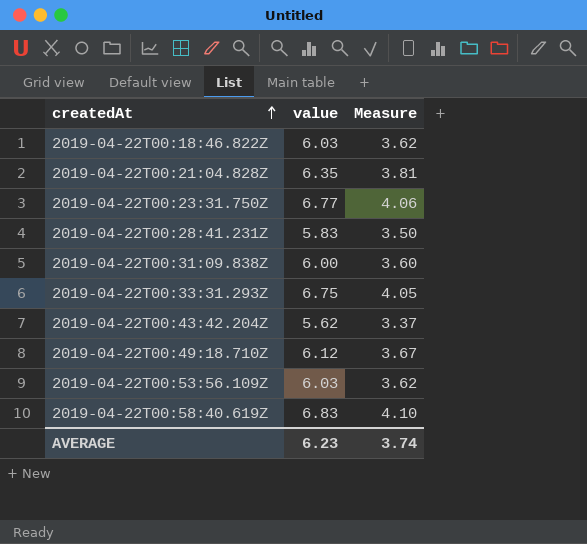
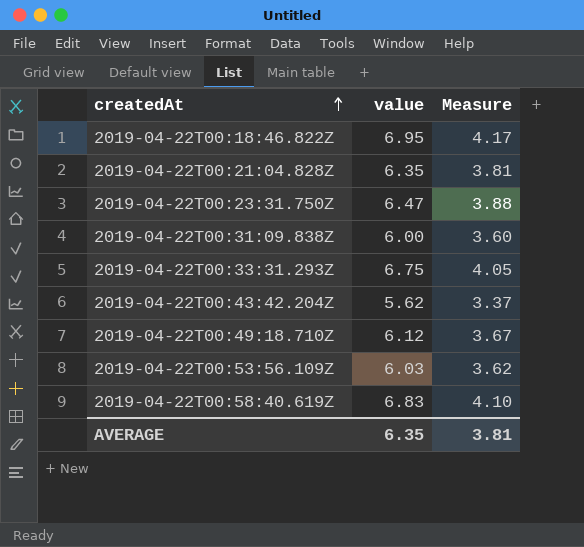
row 2019-04-22T00:28:41.231Z: 5.83 | 3.50 -> none
2019-04-22T00:18:46.822Z | value: 6.03 -> 6.95
2019-04-22T00:18:46.822Z | Measure: 3.62 -> 4.17
2019-04-22T00:23:31.750Z | value: 6.77 -> 6.47
2019-04-22T00:23:31.750Z | Measure: 4.06 -> 3.88
AVERAGE | value: 6.23 -> 6.35
AVERAGE | Measure: 3.74 -> 3.81

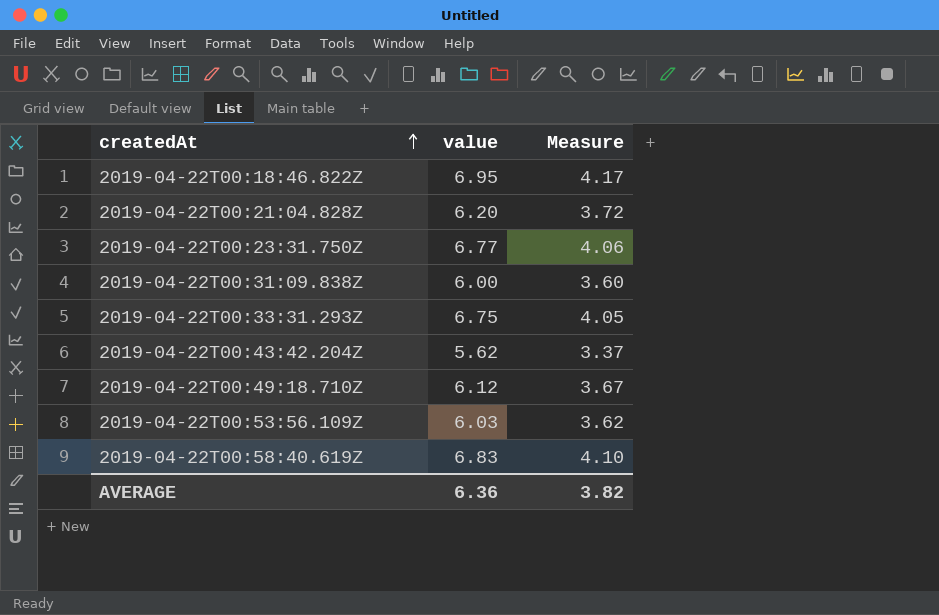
2019-04-22T00:21:04.828Z | value: 6.35 -> 6.20
2019-04-22T00:21:04.828Z | Measure: 3.81 -> 3.72
2019-04-22T00:23:31.750Z | value: 6.47 -> 6.77
2019-04-22T00:23:31.750Z | Measure: 3.88 -> 4.06
AVERAGE | value: 6.35 -> 6.36
AVERAGE | Measure: 3.81 -> 3.82

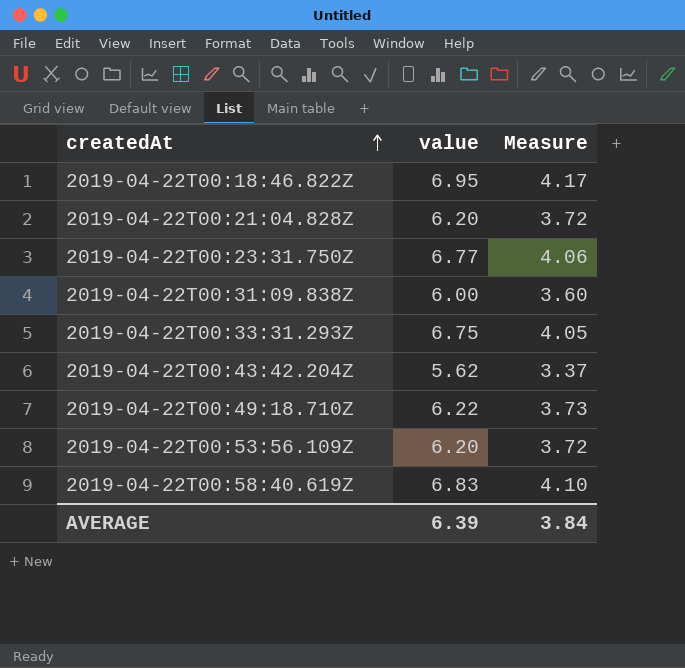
2019-04-22T00:49:18.710Z | value: 6.12 -> 6.22
2019-04-22T00:49:18.710Z | Measure: 3.67 -> 3.73
2019-04-22T00:53:56.109Z | value: 6.03 -> 6.20
2019-04-22T00:53:56.109Z | Measure: 3.62 -> 3.72
AVERAGE | value: 6.36 -> 6.39
AVERAGE | Measure: 3.82 -> 3.84

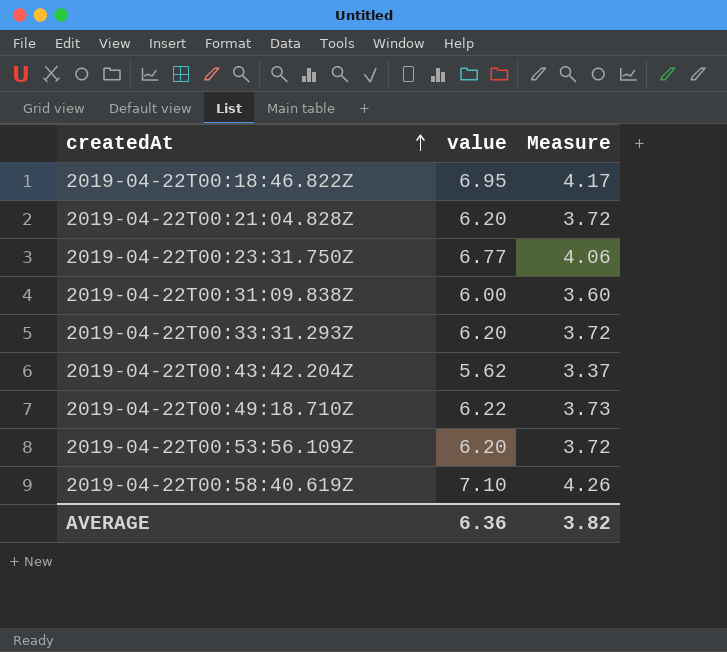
2019-04-22T00:33:31.293Z | value: 6.75 -> 6.20
2019-04-22T00:33:31.293Z | Measure: 4.05 -> 3.72
2019-04-22T00:58:40.619Z | value: 6.83 -> 7.10
2019-04-22T00:58:40.619Z | Measure: 4.10 -> 4.26
AVERAGE | value: 6.39 -> 6.36
AVERAGE | Measure: 3.84 -> 3.82

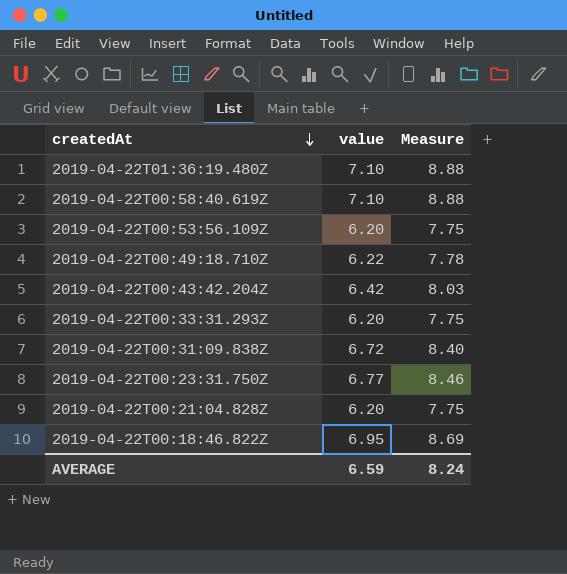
row order: createdAt ascending -> createdAt descending
column Measure | formula: [value] * 0.6 -> [value] * 1.25
row 2019-04-22T01:36:19.480Z: none -> 7.10 | 8.88
2019-04-22T00:43:42.204Z | value: 5.62 -> 6.42
2019-04-22T00:31:09.838Z | value: 6.00 -> 6.72
AVERAGE | value: 6.36 -> 6.59
AVERAGE | Measure: 3.82 -> 8.24

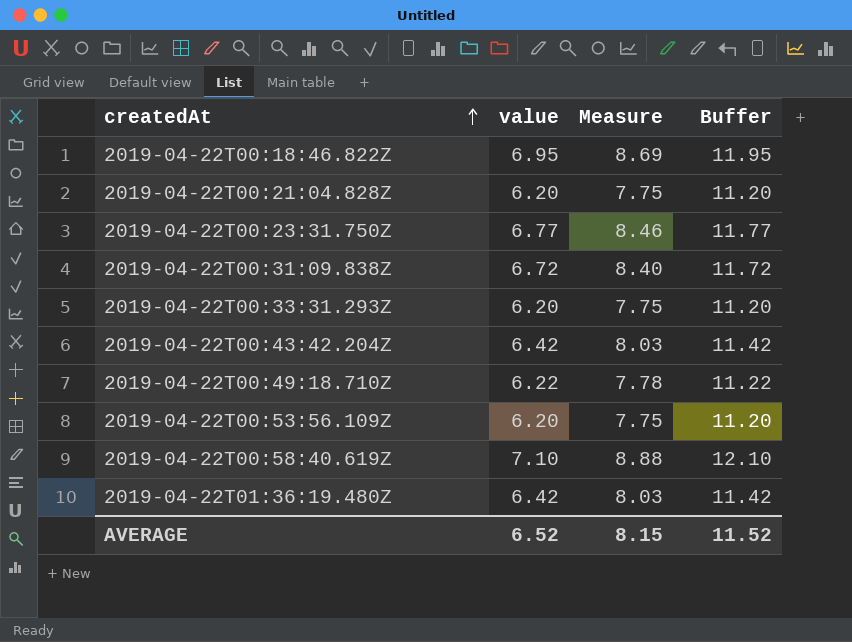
row order: createdAt descending -> createdAt ascending
column Buffer | formula: none -> [value] + 5
2019-04-22T01:36:19.480Z | value: 7.10 -> 6.42
2019-04-22T01:36:19.480Z | Measure: 8.88 -> 8.03
AVERAGE | value: 6.59 -> 6.52
AVERAGE | Measure: 8.24 -> 8.15

